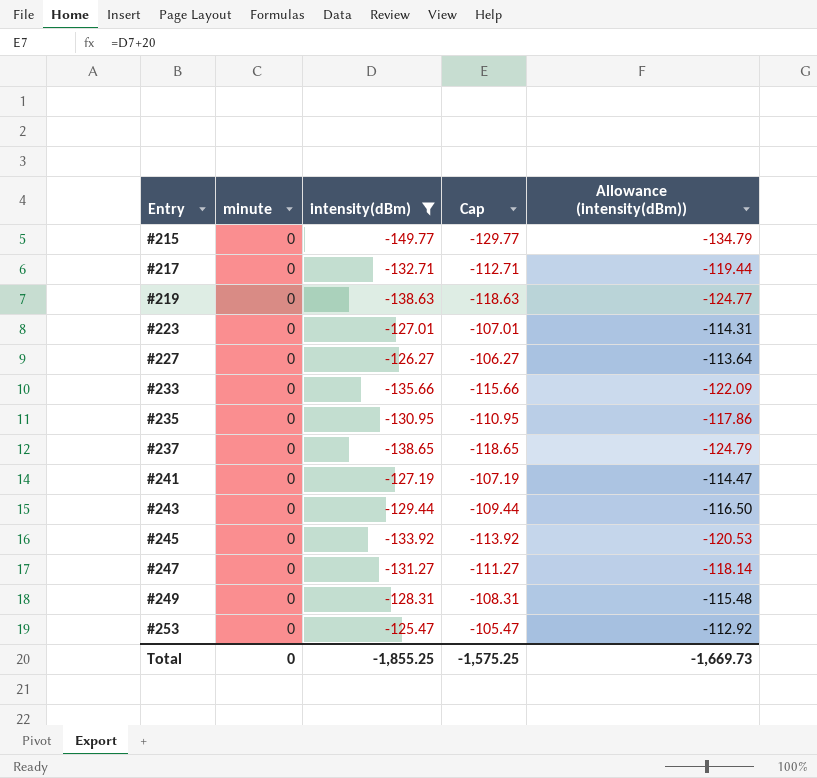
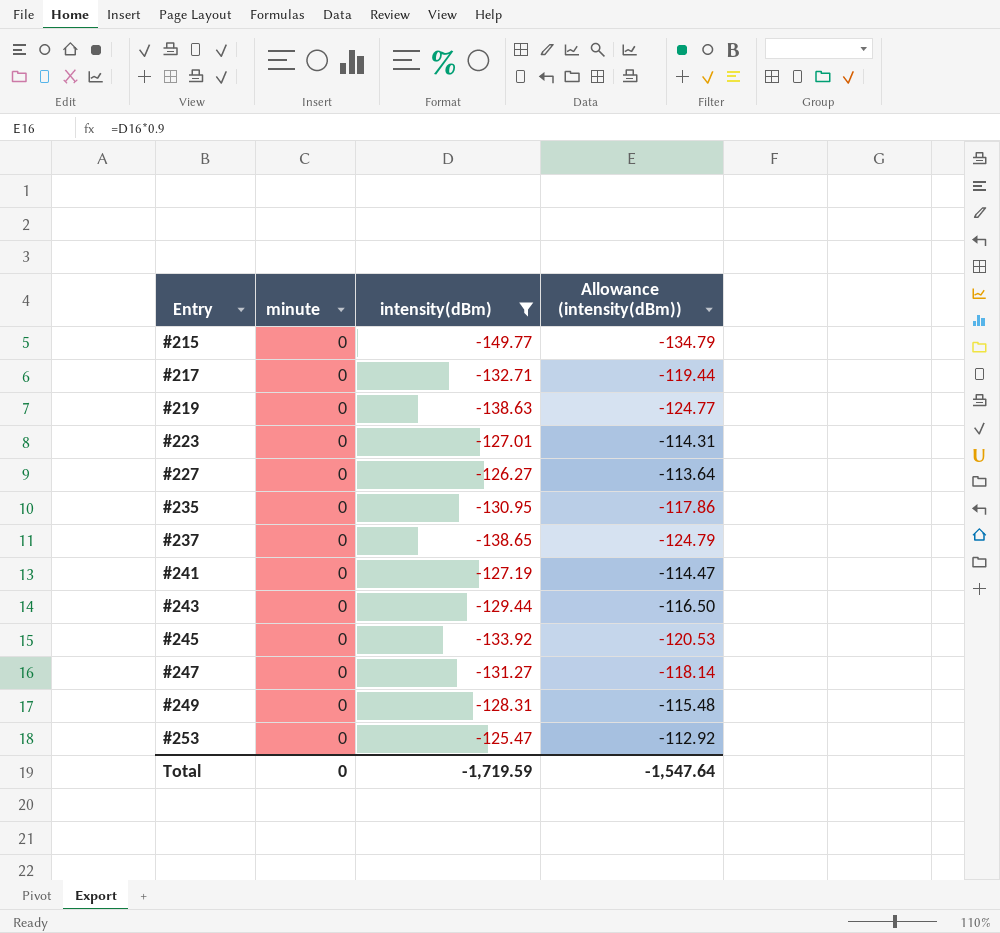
column Cap | formula: [intensity(dBm)] + 20 -> none
row #233: 0 | -135.66 | -115.66 | -122.09 -> none
Total | intensity(dBm): -1,855.25 -> -1,719.59
Total | Allowance (intensity(dBm)): -1,669.73 -> -1,547.64

